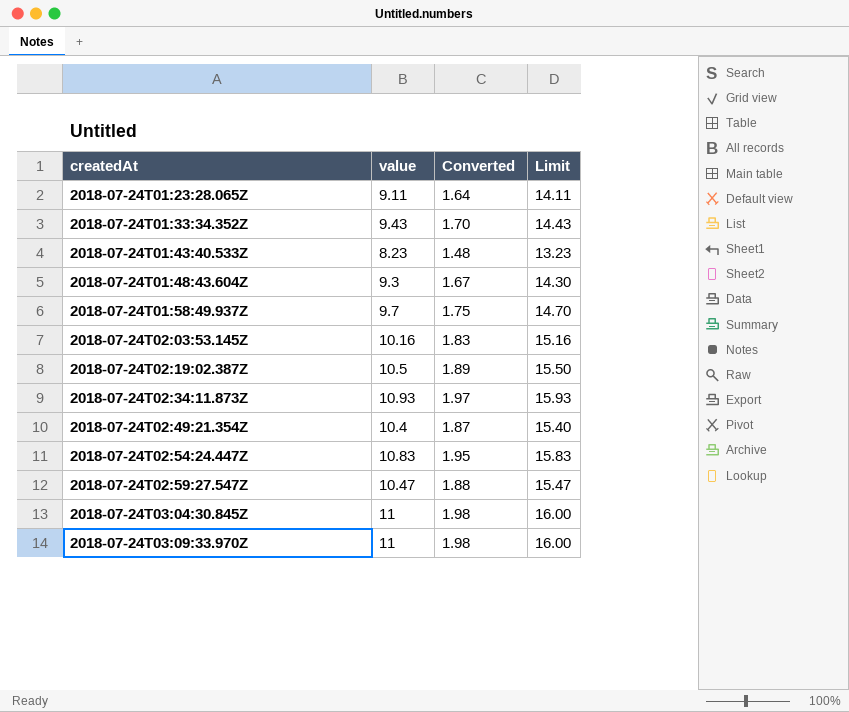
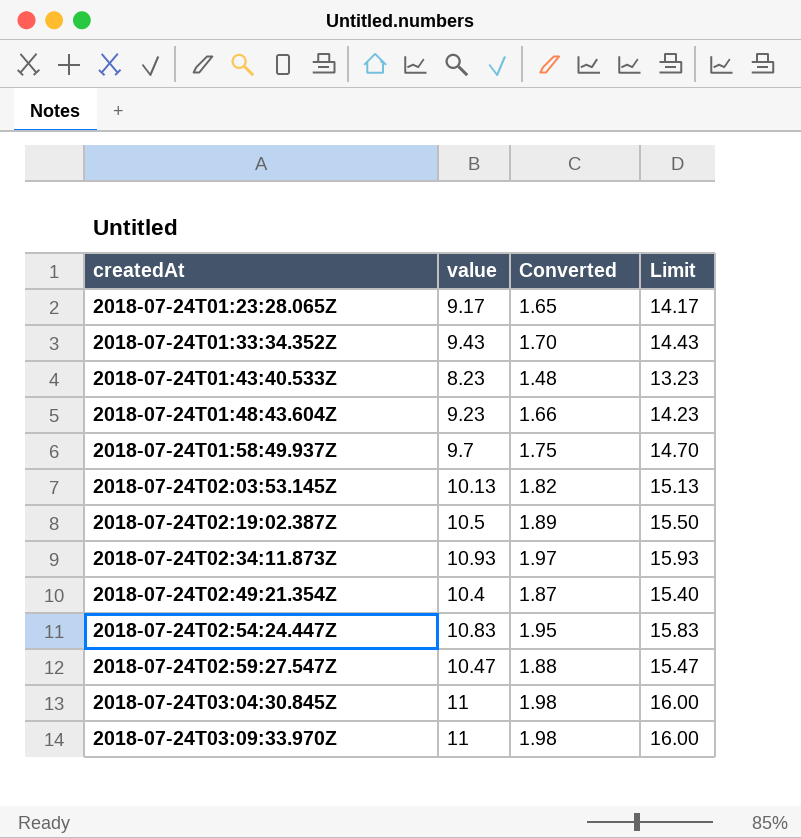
2018-07-24T01:23:28.065Z | value: 9.11 -> 9.17
2018-07-24T01:23:28.065Z | Converted: 1.64 -> 1.65
2018-07-24T01:23:28.065Z | Limit: 14.11 -> 14.17
2018-07-24T01:48:43.604Z | value: 9.3 -> 9.23
2018-07-24T01:48:43.604Z | Converted: 1.67 -> 1.66
2018-07-24T01:48:43.604Z | Limit: 14.30 -> 14.23
2018-07-24T02:03:53.145Z | value: 10.16 -> 10.13
2018-07-24T02:03:53.145Z | Converted: 1.83 -> 1.82
2018-07-24T02:03:53.145Z | Limit: 15.16 -> 15.13

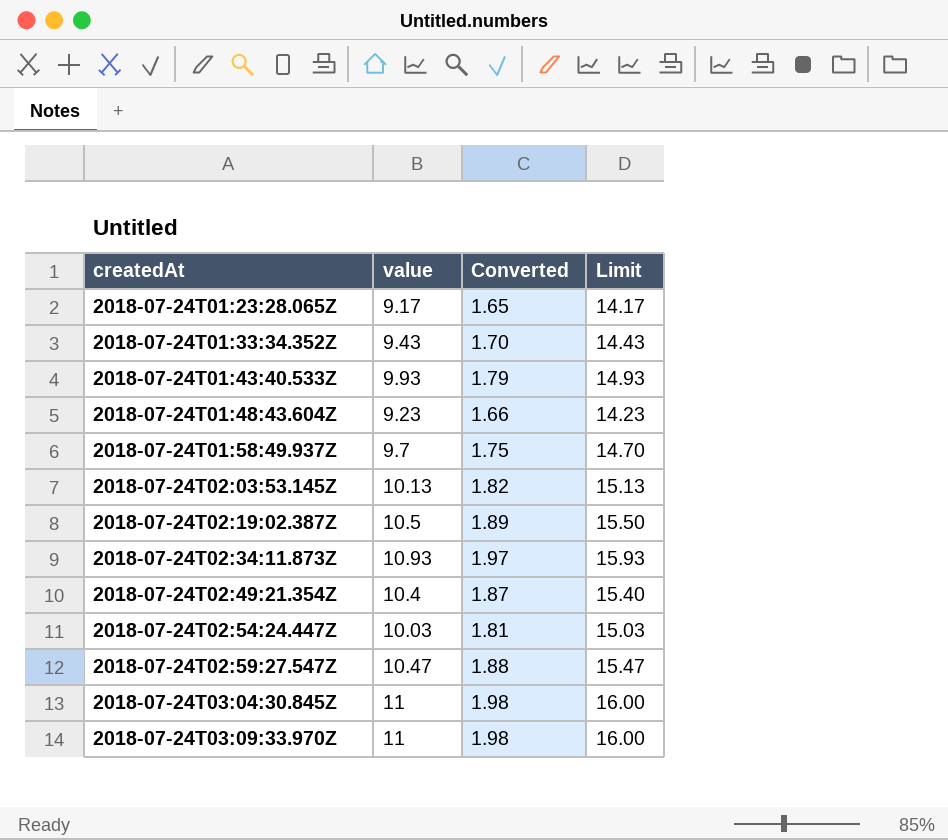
2018-07-24T01:43:40.533Z | value: 8.23 -> 9.93
2018-07-24T01:43:40.533Z | Converted: 1.48 -> 1.79
2018-07-24T01:43:40.533Z | Limit: 13.23 -> 14.93
2018-07-24T02:54:24.447Z | value: 10.83 -> 10.03
2018-07-24T02:54:24.447Z | Converted: 1.95 -> 1.81
2018-07-24T02:54:24.447Z | Limit: 15.83 -> 15.03

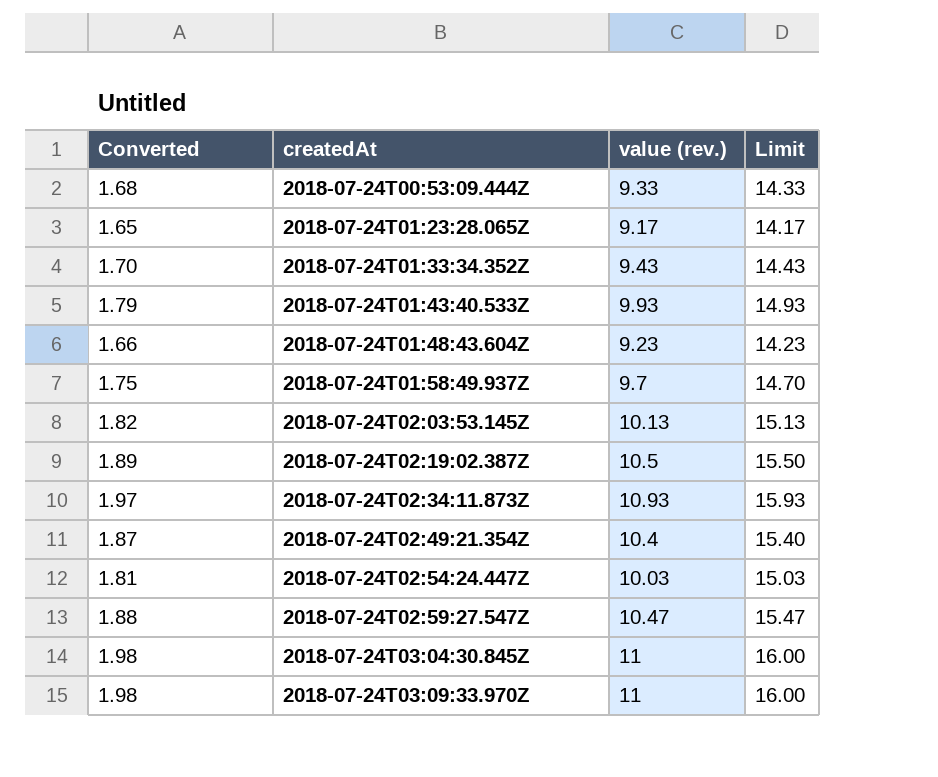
column Converted | position: 3 -> 1
column name: value -> value (rev.)
row 2018-07-24T00:53:09.444Z: none -> 1.68 | 9.33 | 14.33

